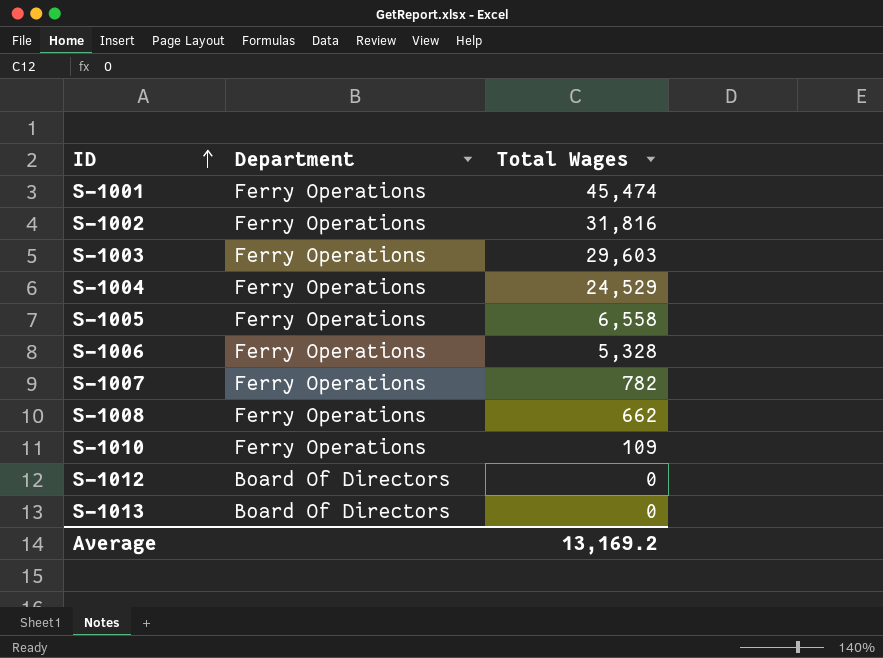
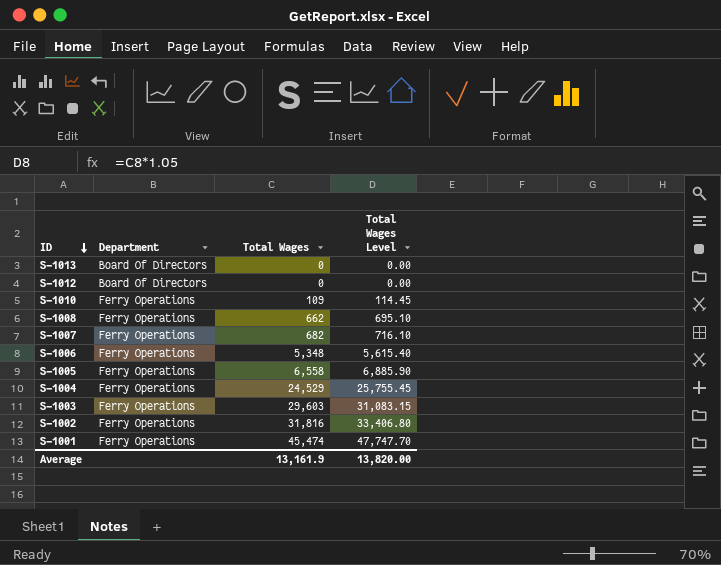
row order: ID ascending -> ID descending
column Total Wages Level | formula: none -> [Total Wages] * 1.05
S-1007 | Total Wages: 782 -> 682
S-1006 | Total Wages: 5,328 -> 5,348
Average | Total Wages: 13,169.2 -> 13,161.9

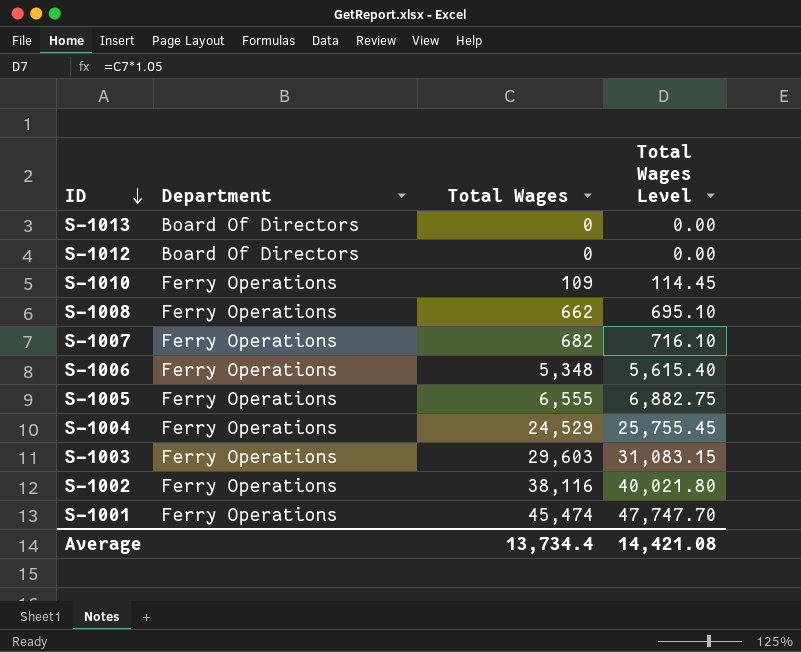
S-1005 | Total Wages: 6,558 -> 6,555
S-1005 | Total Wages Level: 6,885.90 -> 6,882.75
S-1002 | Total Wages: 31,816 -> 38,116
S-1002 | Total Wages Level: 33,406.80 -> 40,021.80
Average | Total Wages: 13,161.9 -> 13,734.4
Average | Total Wages Level: 13,820.00 -> 14,421.08

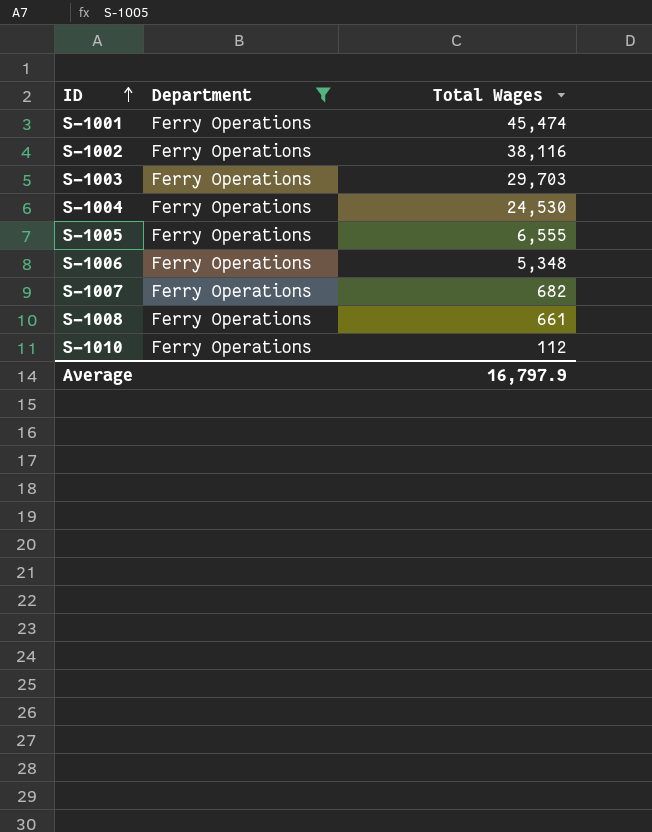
filter: none -> Department = Ferry Operations
row order: ID descending -> ID ascending
column Total Wages Level | formula: [Total Wages] * 1.05 -> none
S-1003 | Total Wages: 29,603 -> 29,703
S-1004 | Total Wages: 24,529 -> 24,530
S-1008 | Total Wages: 662 -> 661
S-1010 | Total Wages: 109 -> 112
Average | Total Wages: 13,734.4 -> 16,797.9

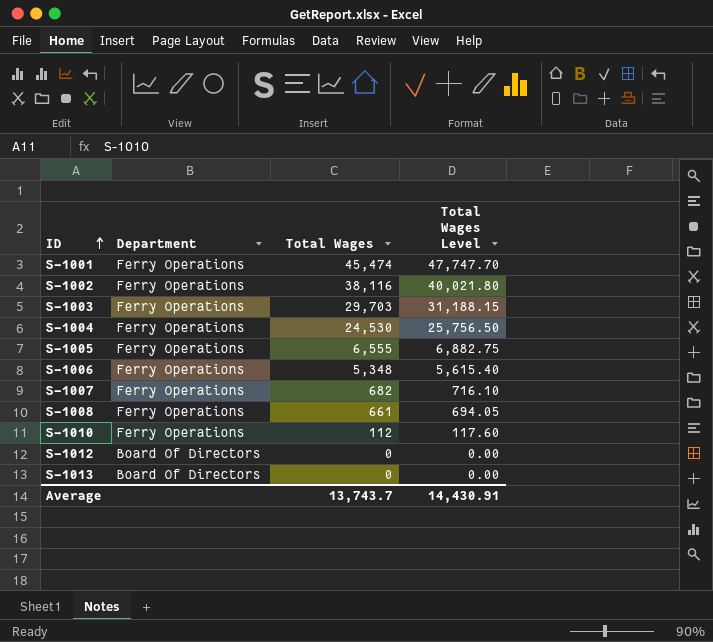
filter: Department = Ferry Operations -> none
column Total Wages Level | formula: none -> [Total Wages] * 1.05
Average | Total Wages: 16,797.9 -> 13,743.7

